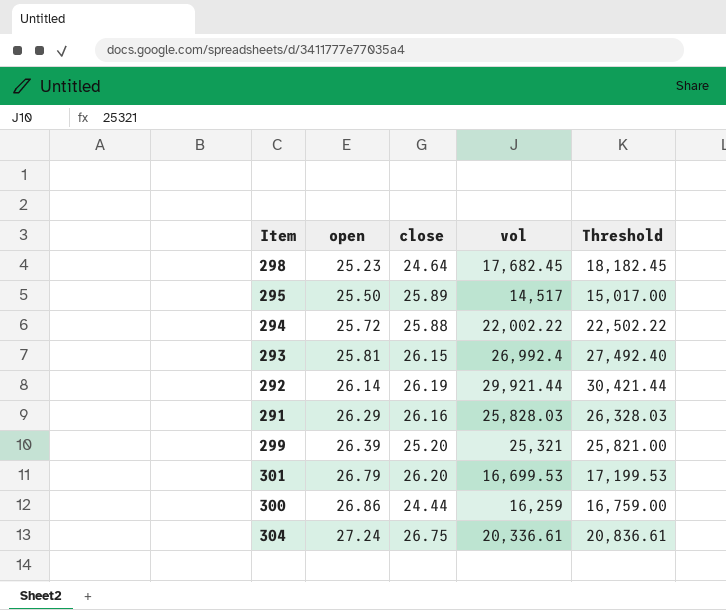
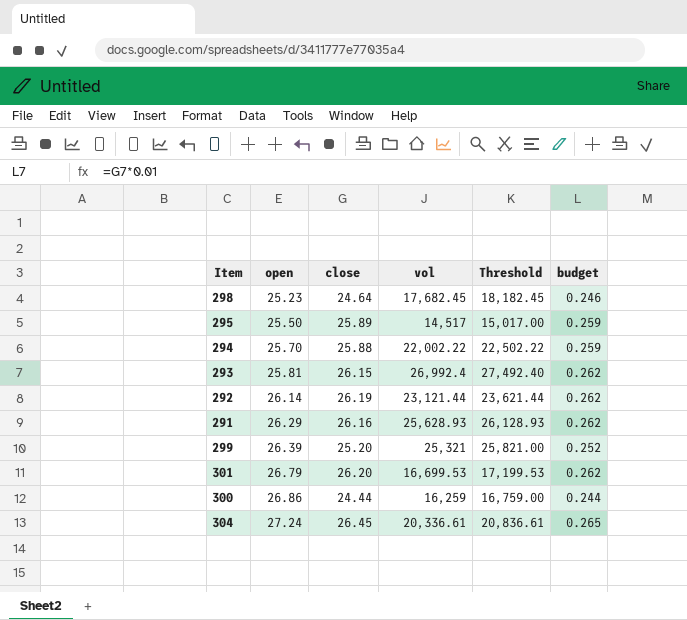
column budget | formula: none -> [close] * 0.01
294 | open: 25.72 -> 25.70
292 | vol: 29,921.44 -> 23,121.44
292 | Threshold: 30,421.44 -> 23,621.44
291 | vol: 25,828.03 -> 25,628.93
291 | Threshold: 26,328.03 -> 26,128.93
304 | close: 26.75 -> 26.45

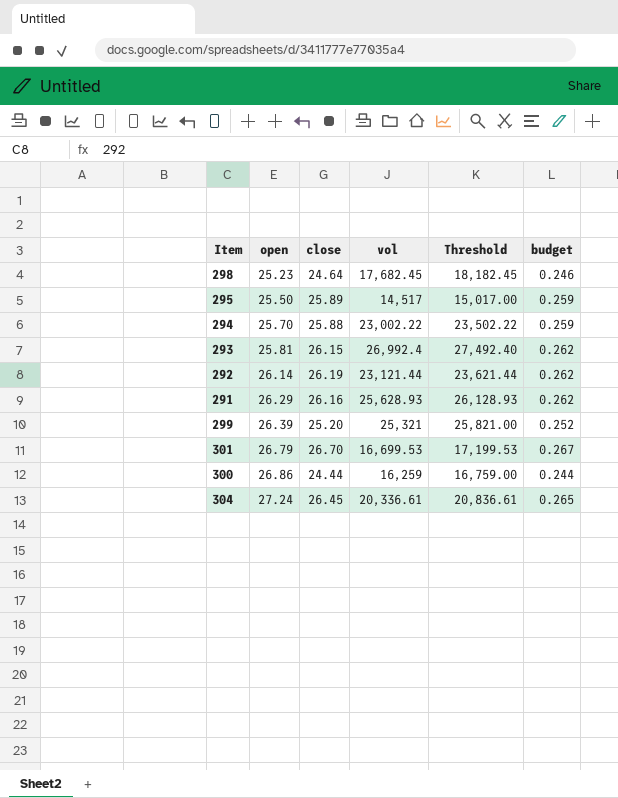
294 | vol: 22,002.22 -> 23,002.22
294 | Threshold: 22,502.22 -> 23,502.22
301 | close: 26.20 -> 26.70
301 | budget: 0.262 -> 0.267

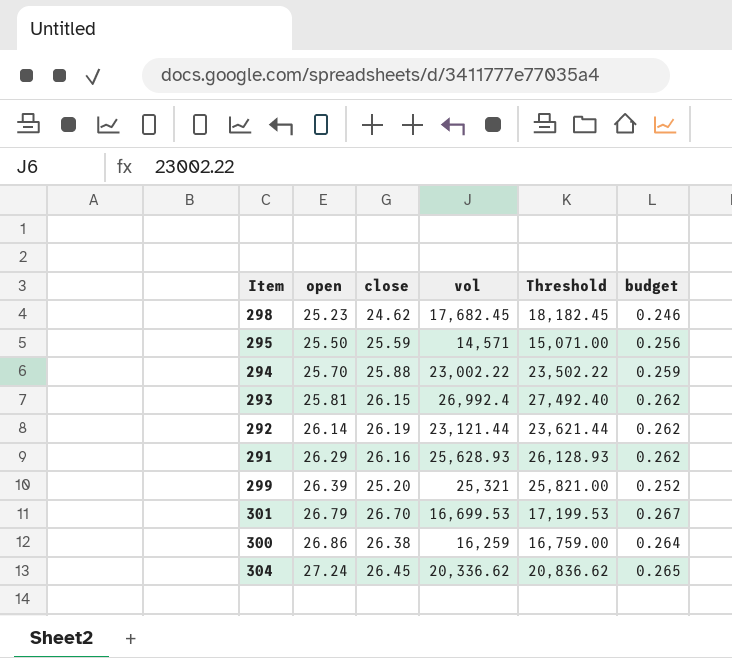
298 | close: 24.64 -> 24.62
295 | close: 25.89 -> 25.59
295 | vol: 14,517 -> 14,571
295 | Threshold: 15,017.00 -> 15,071.00
295 | budget: 0.259 -> 0.256
300 | close: 24.44 -> 26.38
300 | budget: 0.244 -> 0.264
304 | vol: 20,336.61 -> 20,336.62
304 | Threshold: 20,836.61 -> 20,836.62

